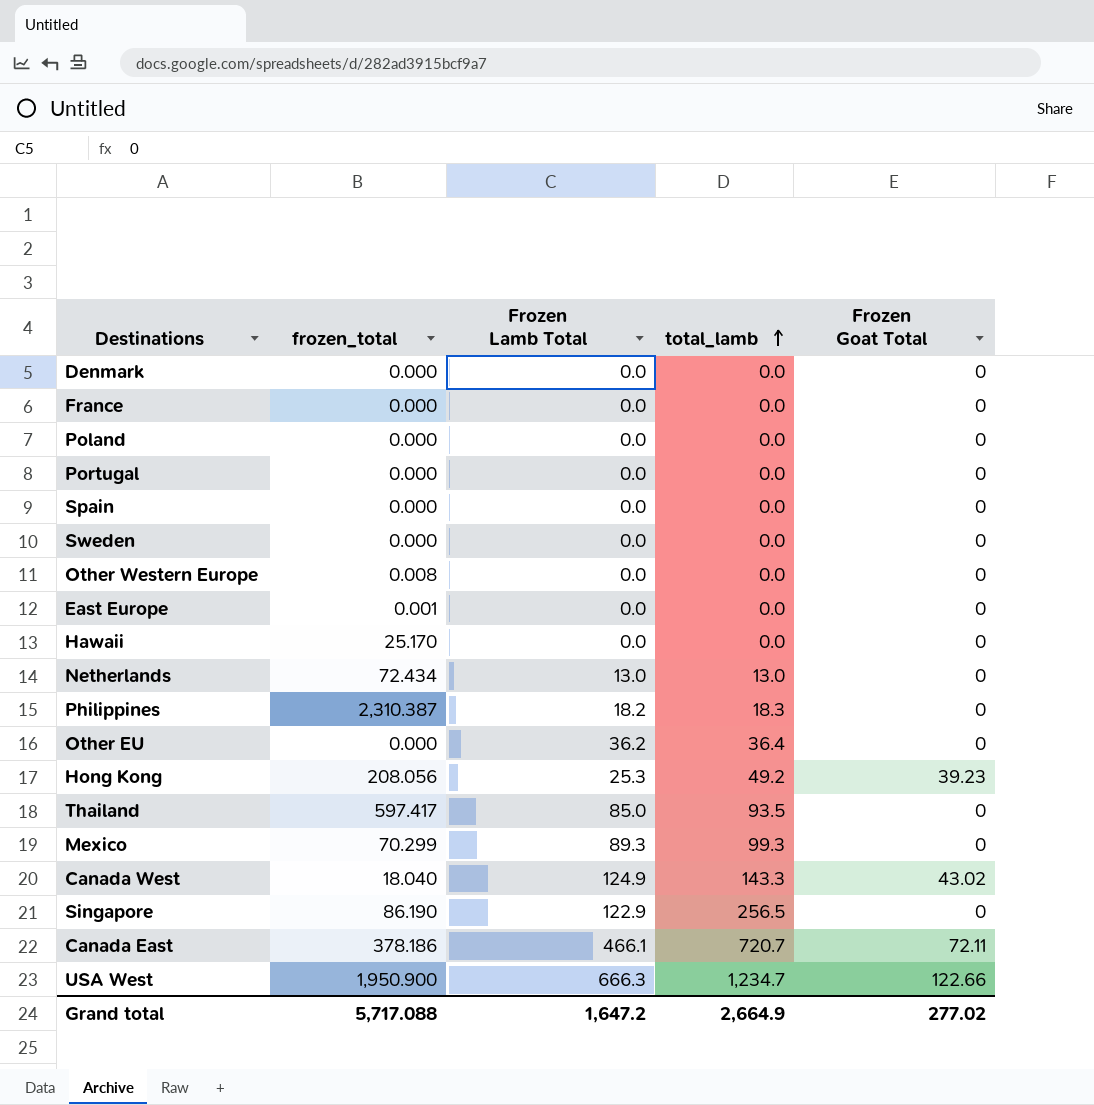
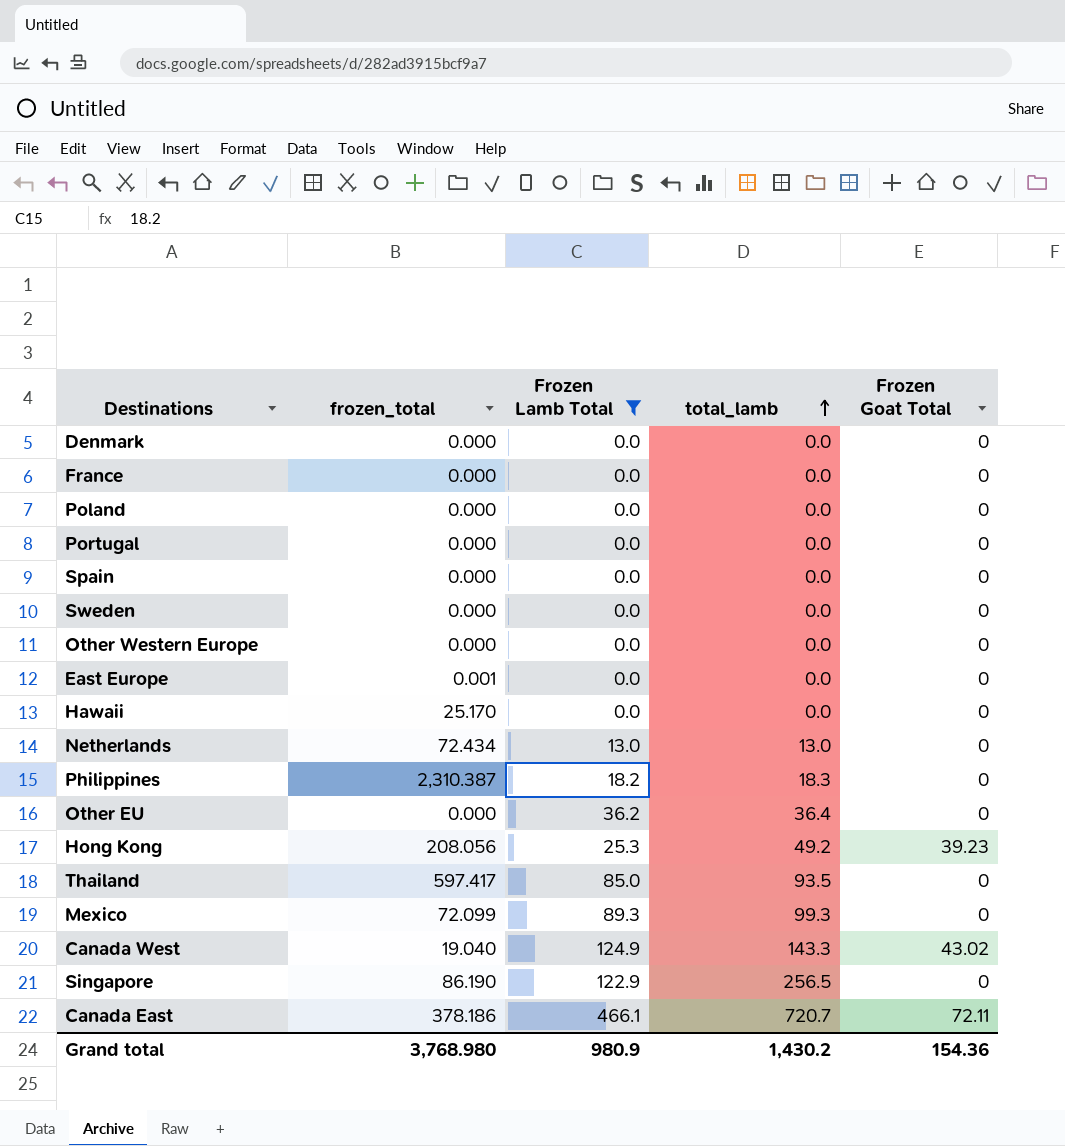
filter: none -> Frozen Lamb Total != 666.3
Other Western Europe | frozen_total: 0.008 -> 0.000
Mexico | frozen_total: 70.299 -> 72.099
Canada West | frozen_total: 18.040 -> 19.040
Grand total | frozen_total: 5,717.088 -> 3,768.980
Grand total | Frozen Lamb Total: 1,647.2 -> 980.9
Grand total | total_lamb: 2,664.9 -> 1,430.2
Grand total | Frozen Goat Total: 277.02 -> 154.36

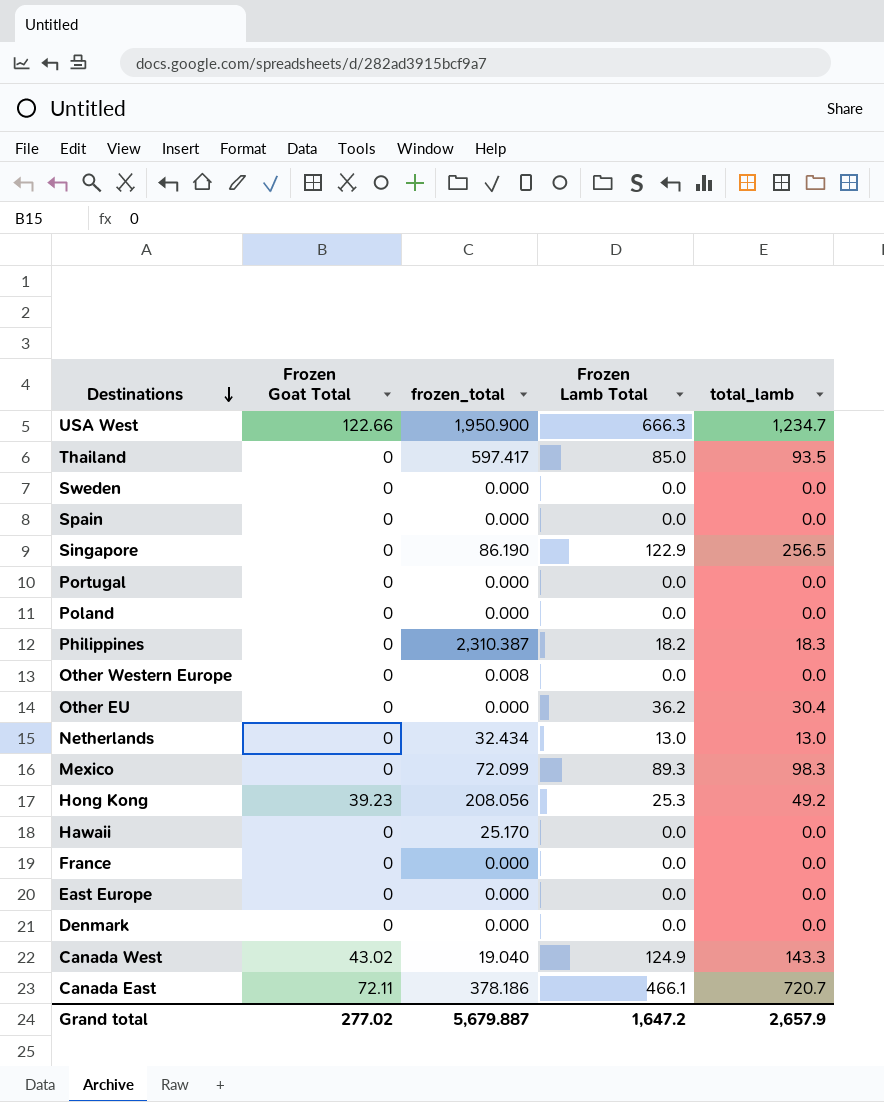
filter: Frozen Lamb Total != 666.3 -> none
row order: total_lamb ascending -> Destinations descending
column Frozen Goat Total | position: 5 -> 2
Other Western Europe | frozen_total: 0.000 -> 0.008
Other EU | total_lamb: 36.4 -> 30.4
Netherlands | frozen_total: 72.434 -> 32.434
Mexico | total_lamb: 99.3 -> 98.3
East Europe | frozen_total: 0.001 -> 0.000
Grand total | Frozen Goat Total: 154.36 -> 277.02
Grand total | frozen_total: 3,768.980 -> 5,679.887
Grand total | Frozen Lamb Total: 980.9 -> 1,647.2
Grand total | total_lamb: 1,430.2 -> 2,657.9

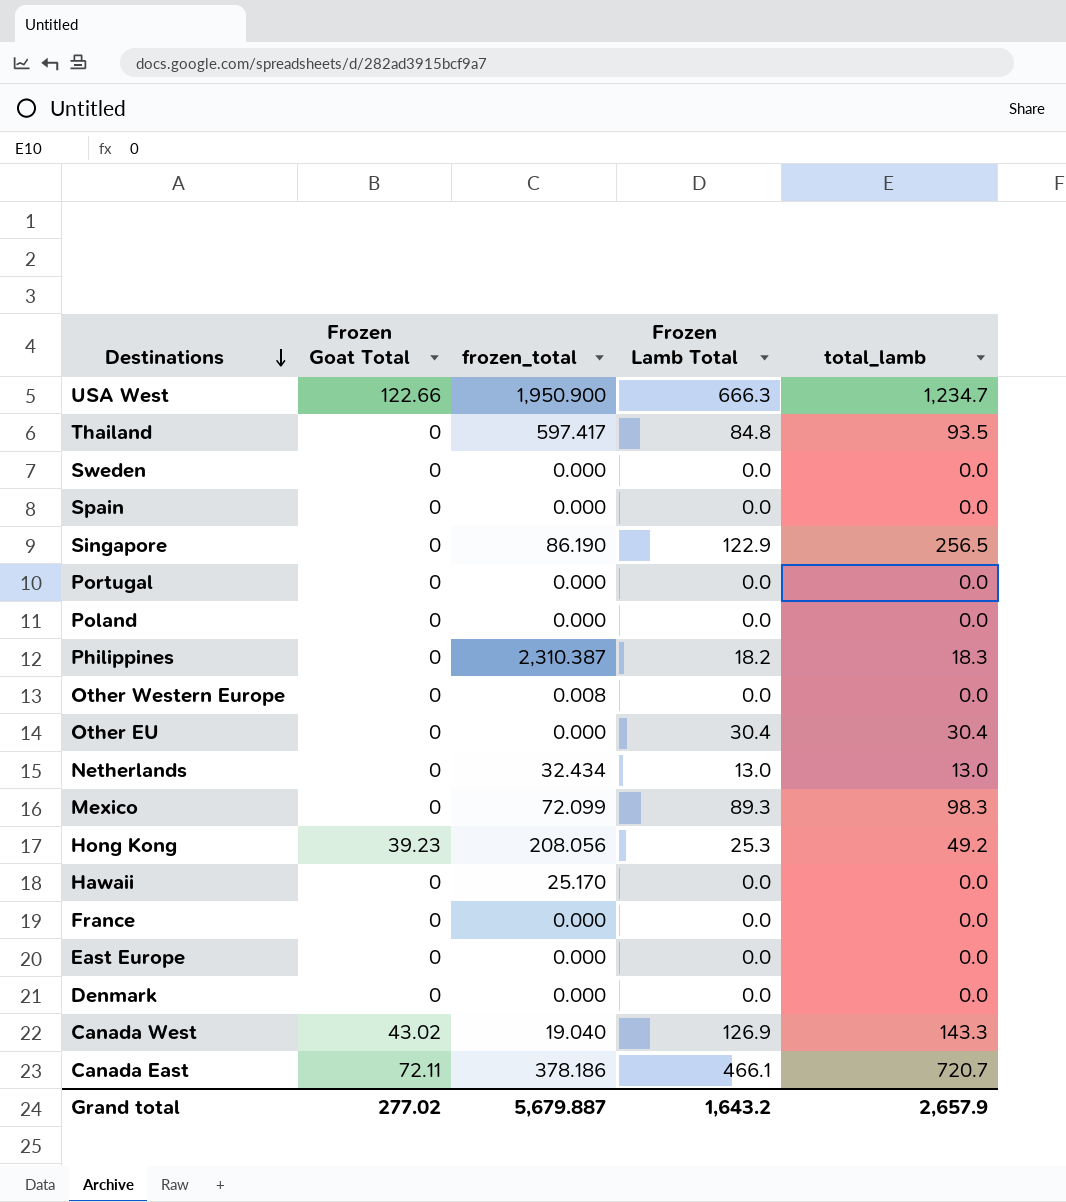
Thailand | Frozen Lamb Total: 85.0 -> 84.8
Other EU | Frozen Lamb Total: 36.2 -> 30.4
Canada West | Frozen Lamb Total: 124.9 -> 126.9
Grand total | Frozen Lamb Total: 1,647.2 -> 1,643.2

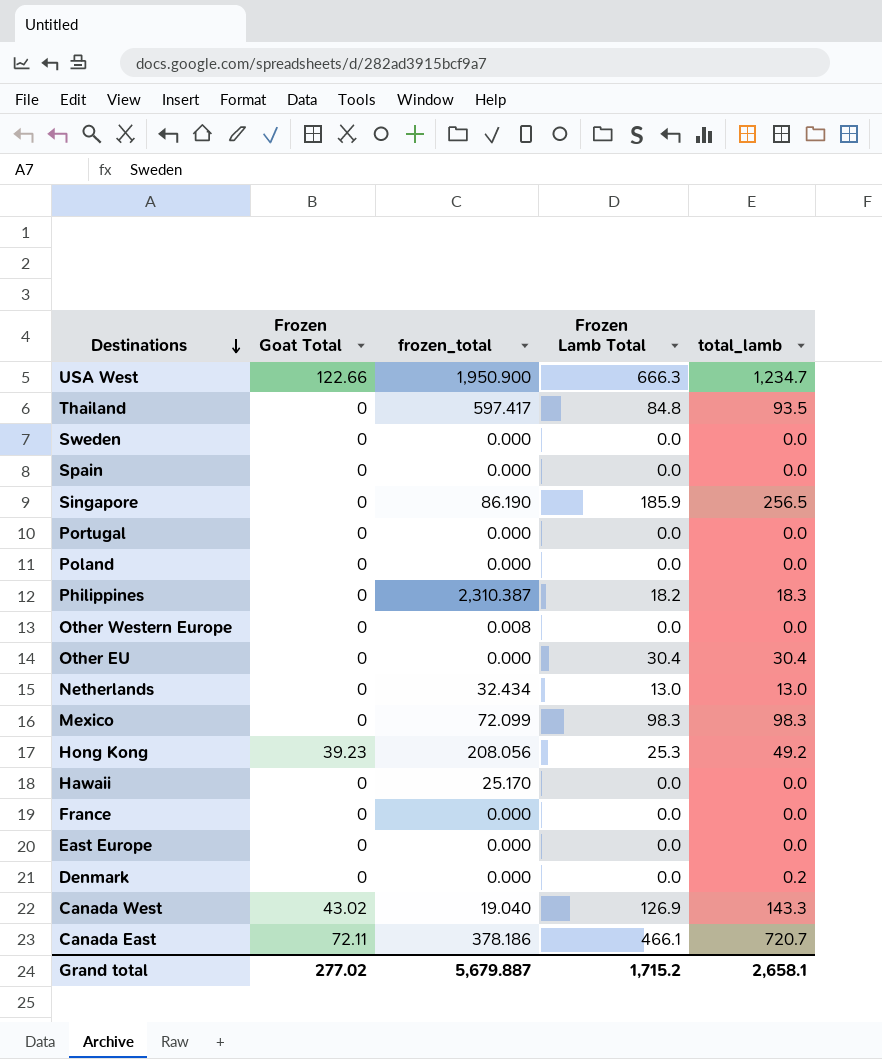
Singapore | Frozen Lamb Total: 122.9 -> 185.9
Mexico | Frozen Lamb Total: 89.3 -> 98.3
Denmark | total_lamb: 0.0 -> 0.2
Grand total | Frozen Lamb Total: 1,643.2 -> 1,715.2
Grand total | total_lamb: 2,657.9 -> 2,658.1

